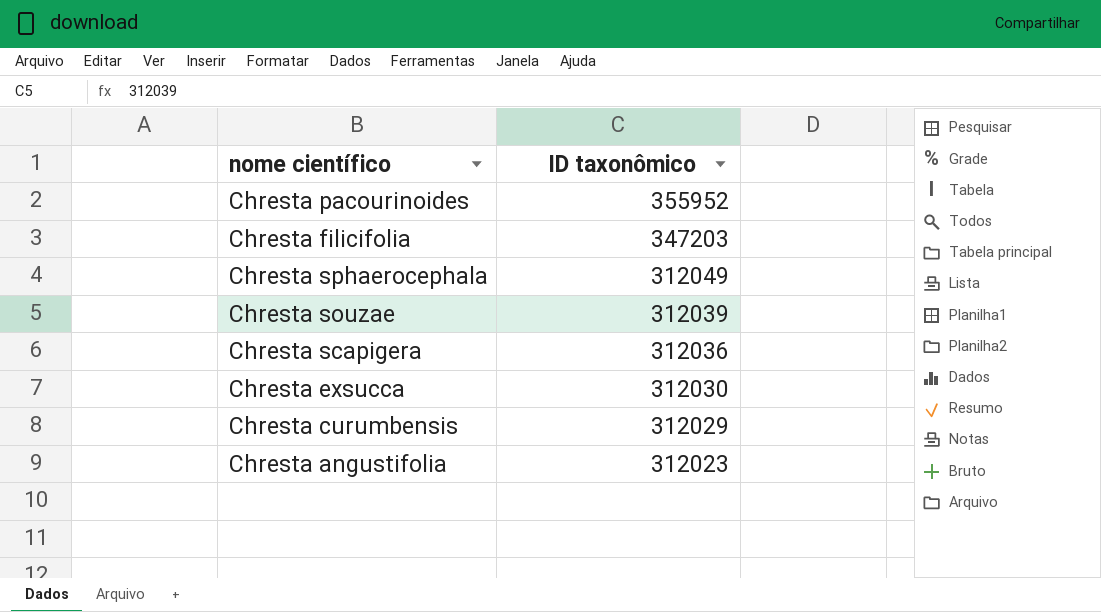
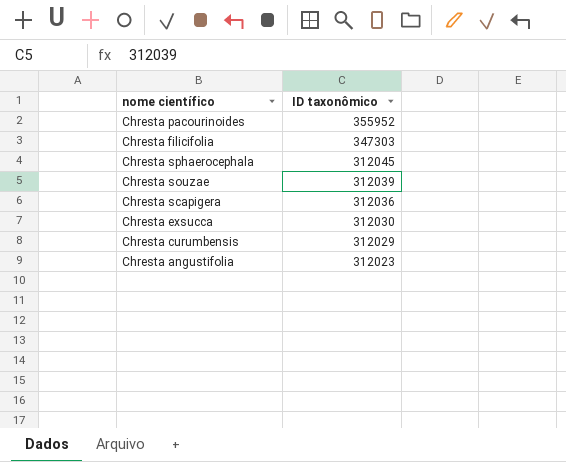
Chresta filicifolia | ID taxonômico: 347203 -> 347303
Chresta sphaerocephala | ID taxonômico: 312049 -> 312045

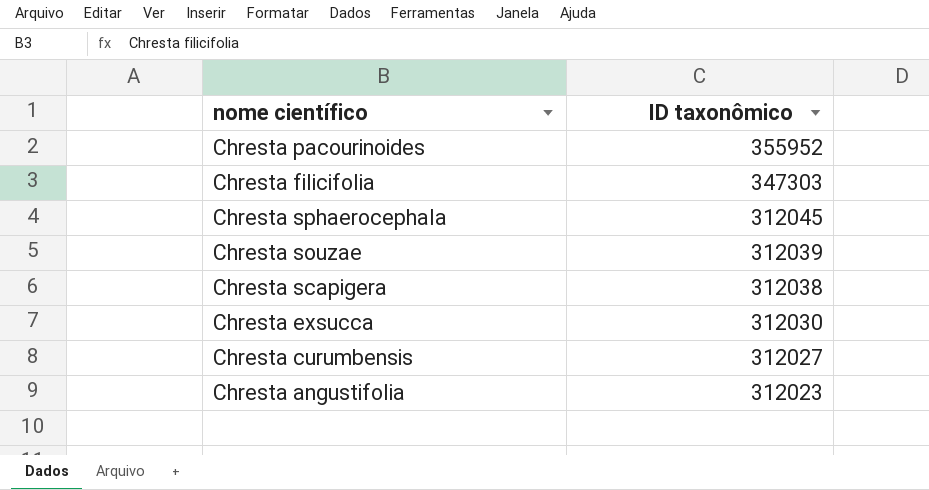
Chresta scapigera | ID taxonômico: 312036 -> 312038
Chresta curumbensis | ID taxonômico: 312029 -> 312027

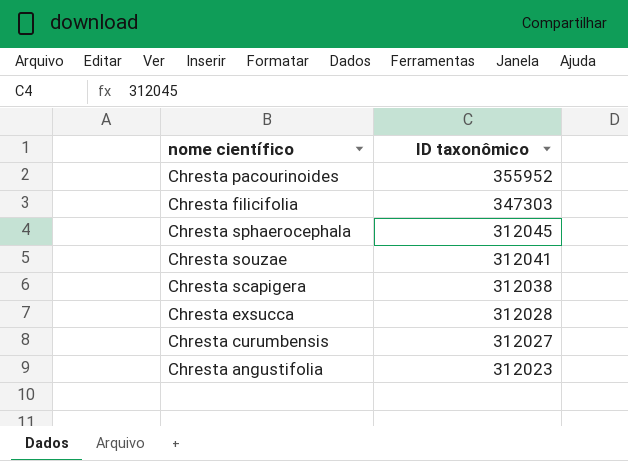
Chresta souzae | ID taxonômico: 312039 -> 312041
Chresta exsucca | ID taxonômico: 312030 -> 312028

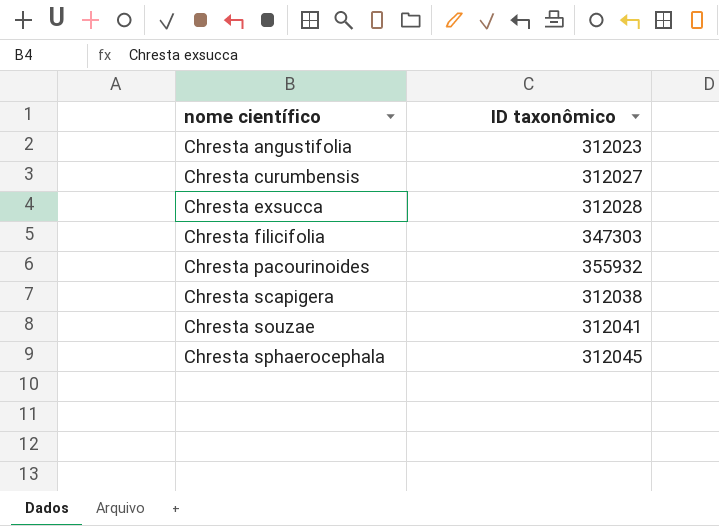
row order: ID taxonômico descending -> nome científico ascending
Chresta pacourinoides | ID taxonômico: 355952 -> 355932

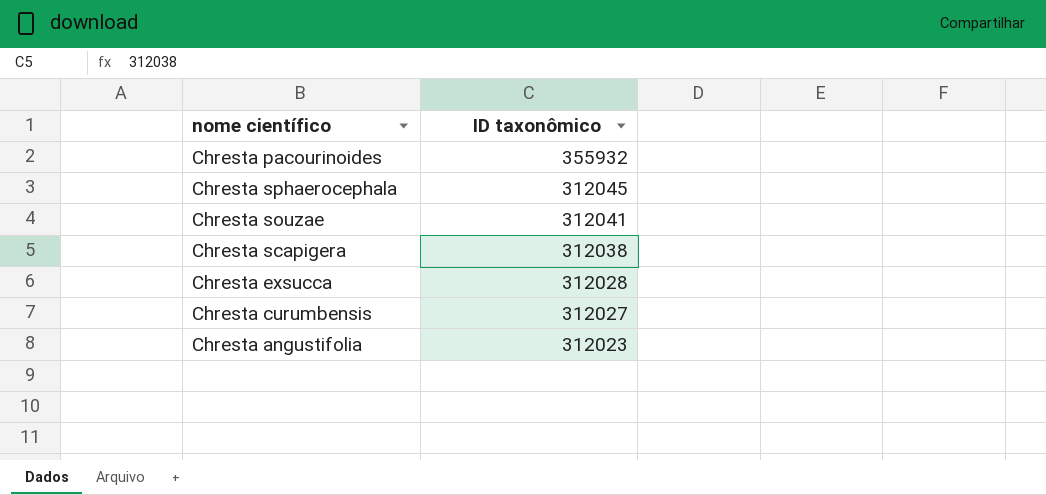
row order: nome científico ascending -> ID taxonômico descending
row Chresta filicifolia: 347303 -> none

